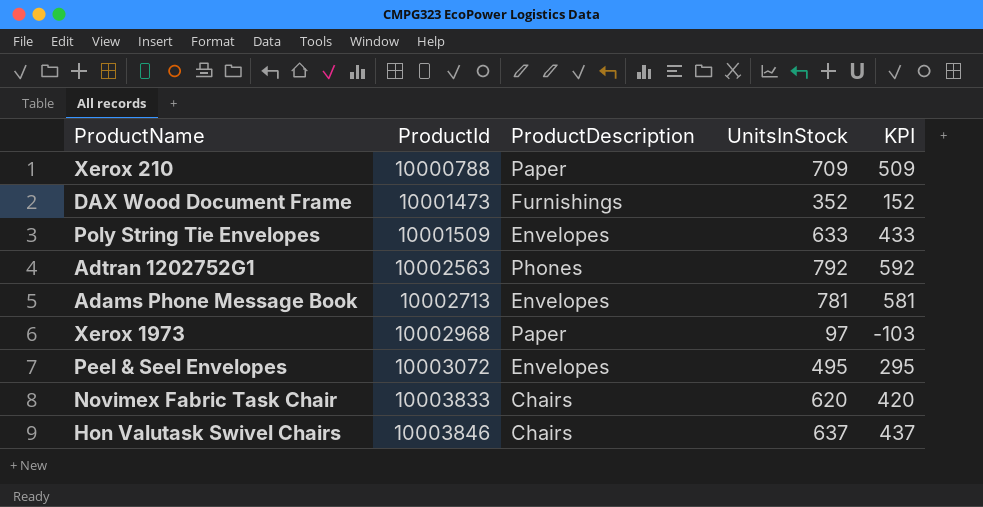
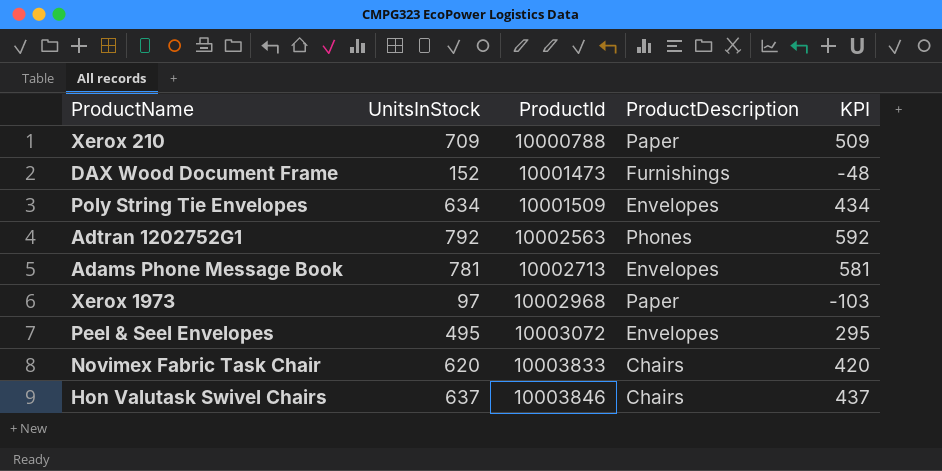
column UnitsInStock | position: 4 -> 2
DAX Wood Document Frame | UnitsInStock: 352 -> 152
DAX Wood Document Frame | KPI: 152 -> -48
Poly String Tie Envelopes | UnitsInStock: 633 -> 634
Poly String Tie Envelopes | KPI: 433 -> 434

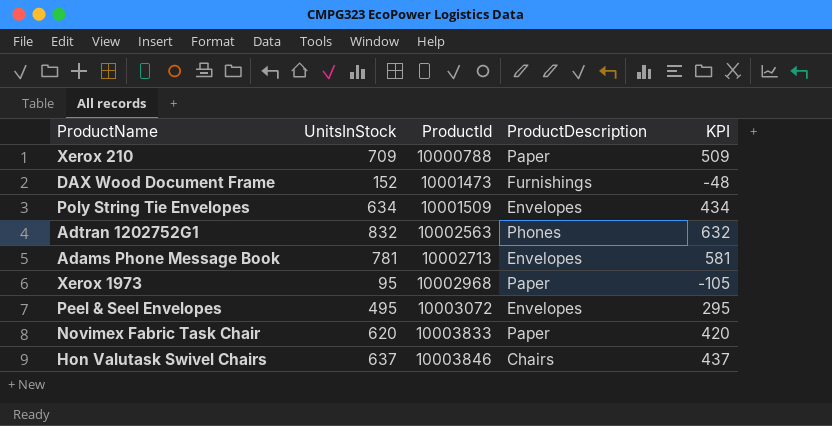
Adtran 1202752G1 | UnitsInStock: 792 -> 832
Adtran 1202752G1 | KPI: 592 -> 632
Xerox 1973 | UnitsInStock: 97 -> 95
Xerox 1973 | KPI: -103 -> -105
Novimex Fabric Task Chair | ProductDescription: Chairs -> Paper

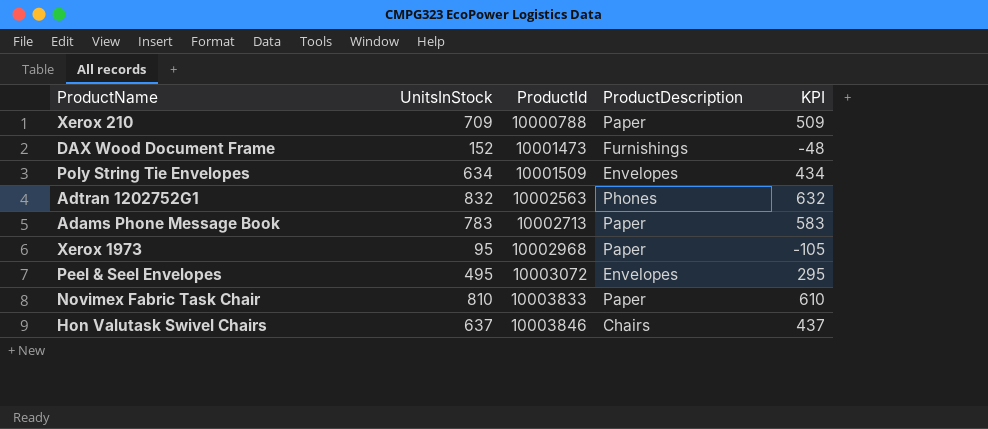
Adams Phone Message Book | UnitsInStock: 781 -> 783
Adams Phone Message Book | ProductDescription: Envelopes -> Paper
Adams Phone Message Book | KPI: 581 -> 583
Novimex Fabric Task Chair | UnitsInStock: 620 -> 810
Novimex Fabric Task Chair | KPI: 420 -> 610

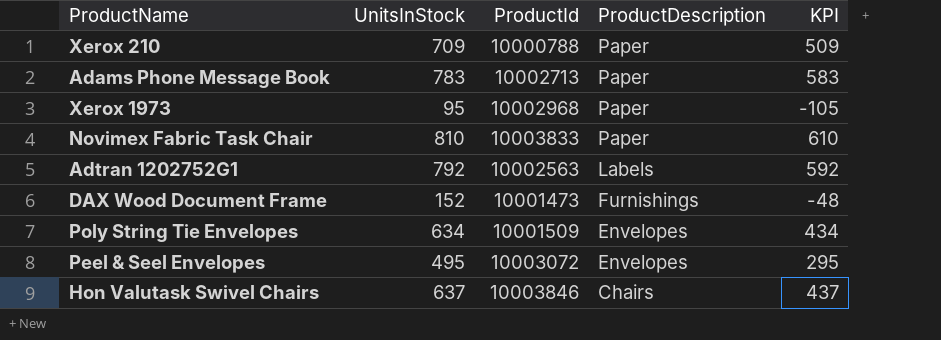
row order: ProductId ascending -> ProductDescription descending
Adtran 1202752G1 | UnitsInStock: 832 -> 792
Adtran 1202752G1 | ProductDescription: Phones -> Labels
Adtran 1202752G1 | KPI: 632 -> 592

